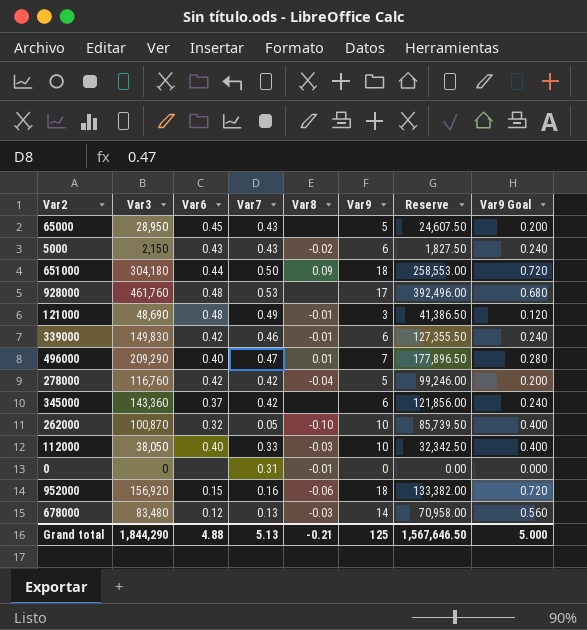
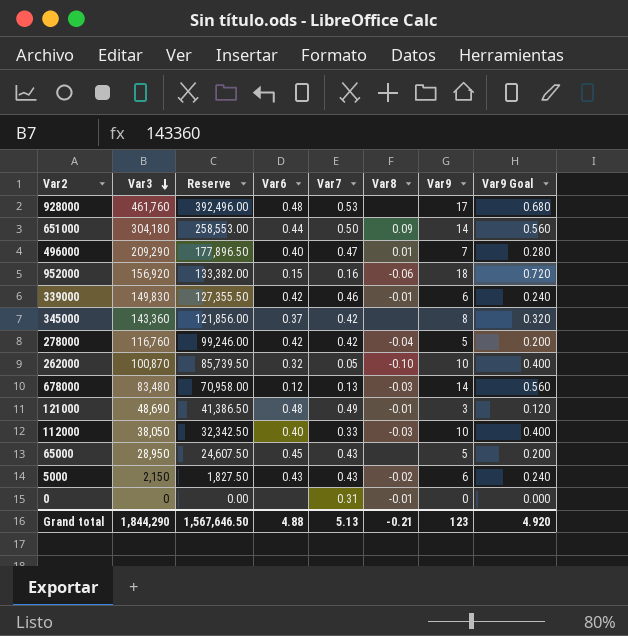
row order: none -> Var3 descending
column Reserve | position: 7 -> 3
651000 | Var9: 18 -> 14
651000 | Var9 Goal: 0.720 -> 0.560
345000 | Var9: 6 -> 8
345000 | Var9 Goal: 0.240 -> 0.320
Grand total | Var9: 125 -> 123
Grand total | Var9 Goal: 5.000 -> 4.920

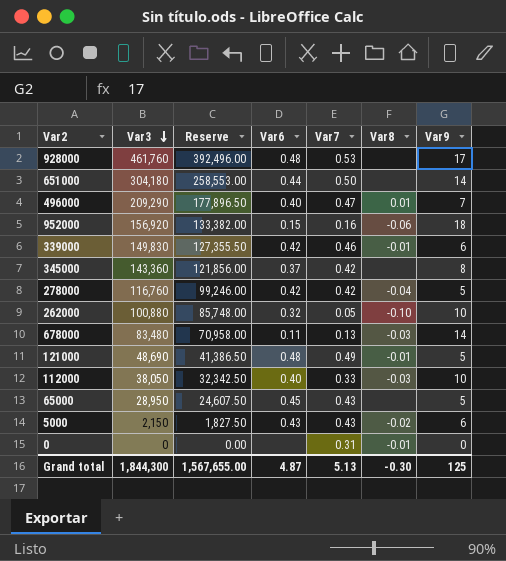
column Var9 Goal | formula: [Var9] * 0.04 -> none
651000 | Var8: 0.09 -> none
262000 | Var3: 100,870 -> 100,880
262000 | Reserve: 85,739.50 -> 85,748.00
678000 | Var6: 0.12 -> 0.11
121000 | Var9: 3 -> 5
Grand total | Var3: 1,844,290 -> 1,844,300
Grand total | Reserve: 1,567,646.50 -> 1,567,655.00
Grand total | Var6: 4.88 -> 4.87
Grand total | Var8: -0.21 -> -0.30
Grand total | Var9: 123 -> 125

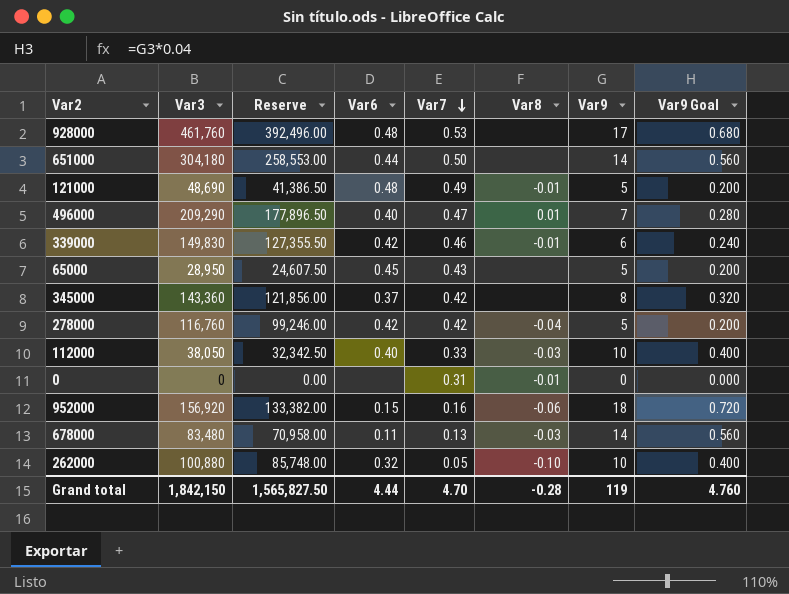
row order: Var3 descending -> Var7 descending
column Var9 Goal | formula: none -> [Var9] * 0.04
row 5000: 2,150 | 1,827.50 | 0.43 | 0.43 | -0.02 | 6 -> none
Grand total | Var3: 1,844,300 -> 1,842,150
Grand total | Reserve: 1,567,655.00 -> 1,565,827.50
Grand total | Var6: 4.87 -> 4.44
Grand total | Var7: 5.13 -> 4.70
Grand total | Var8: -0.30 -> -0.28
Grand total | Var9: 125 -> 119

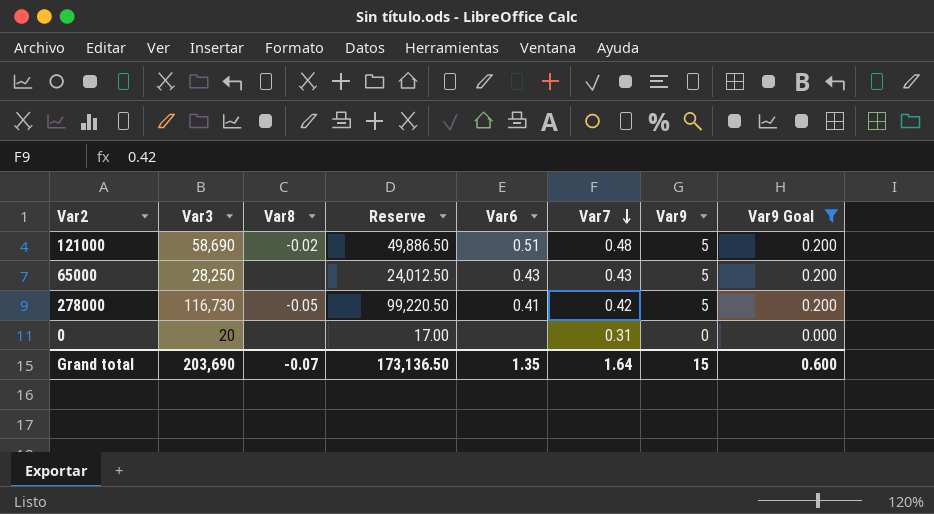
filter: none -> Var9 Goal <= 0.200
column Var8 | position: 6 -> 3
121000 | Var3: 48,690 -> 58,690
121000 | Var8: -0.01 -> -0.02
121000 | Reserve: 41,386.50 -> 49,886.50
121000 | Var6: 0.48 -> 0.51
121000 | Var7: 0.49 -> 0.48
65000 | Var3: 28,950 -> 28,250
65000 | Reserve: 24,607.50 -> 24,012.50
65000 | Var6: 0.45 -> 0.43
278000 | Var3: 116,760 -> 116,730
278000 | Var8: -0.04 -> -0.05
278000 | Reserve: 99,246.00 -> 99,220.50
278000 | Var6: 0.42 -> 0.41
0 | Var3: 0 -> 20
0 | Var8: -0.01 -> none
0 | Reserve: 0.00 -> 17.00
Grand total | Var3: 1,842,150 -> 203,690
Grand total | Var8: -0.28 -> -0.07
Grand total | Reserve: 1,565,827.50 -> 173,136.50
Grand total | Var6: 4.44 -> 1.35
Grand total | Var7: 4.70 -> 1.64
Grand total | Var9: 119 -> 15
Grand total | Var9 Goal: 4.760 -> 0.600

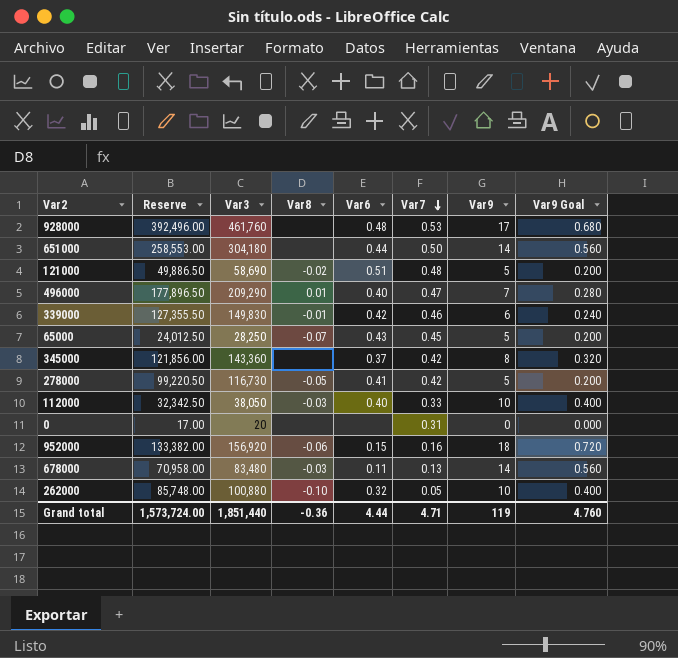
filter: Var9 Goal <= 0.200 -> none
column Reserve | position: 4 -> 2
65000 | Var8: none -> -0.07
65000 | Var7: 0.43 -> 0.45
Grand total | Reserve: 173,136.50 -> 1,573,724.00
Grand total | Var3: 203,690 -> 1,851,440
Grand total | Var8: -0.07 -> -0.36
Grand total | Var6: 1.35 -> 4.44
Grand total | Var7: 1.64 -> 4.71
Grand total | Var9: 15 -> 119
Grand total | Var9 Goal: 0.600 -> 4.760

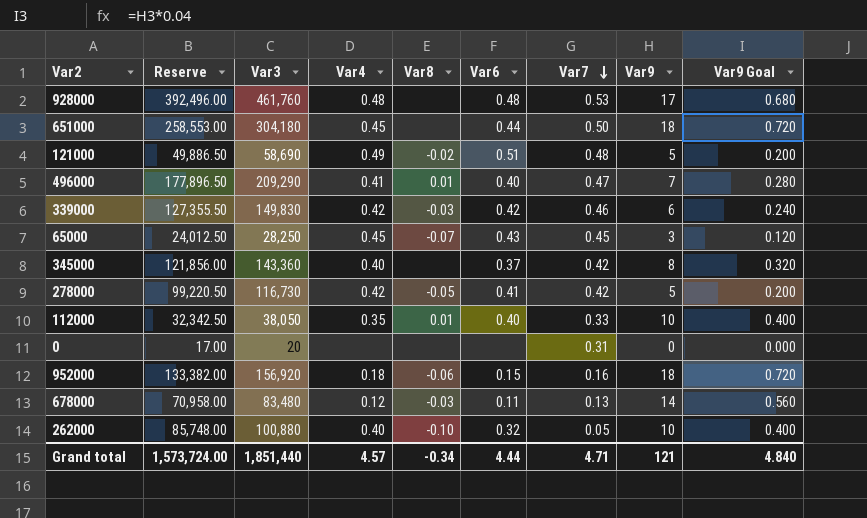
column Var4 | position: none -> 4
651000 | Var9: 14 -> 18
651000 | Var9 Goal: 0.560 -> 0.720
339000 | Var8: -0.01 -> -0.03
65000 | Var9: 5 -> 3
65000 | Var9 Goal: 0.200 -> 0.120
112000 | Var8: -0.03 -> 0.01
Grand total | Var8: -0.36 -> -0.34
Grand total | Var9: 119 -> 121
Grand total | Var9 Goal: 4.760 -> 4.840

